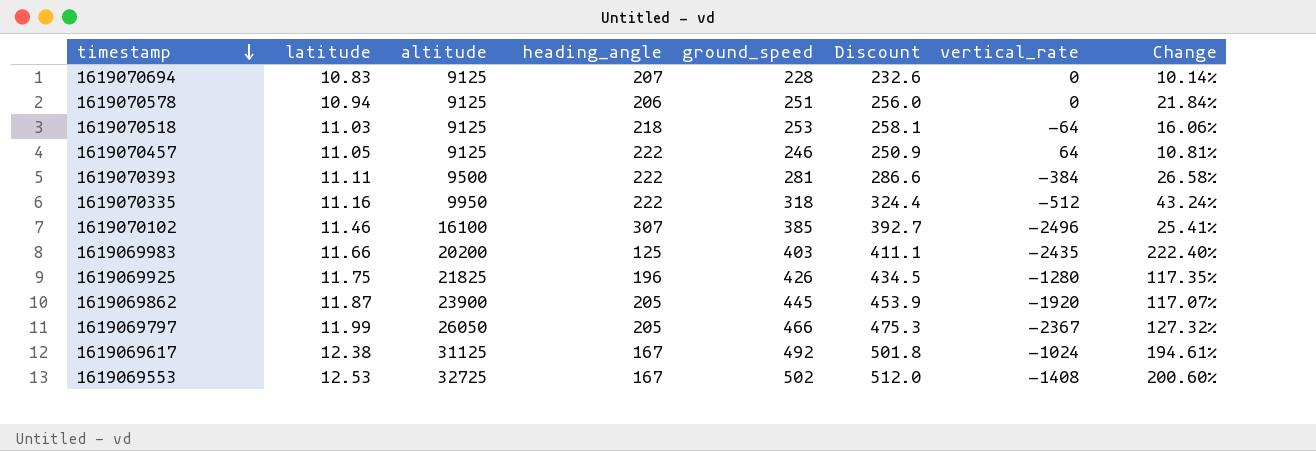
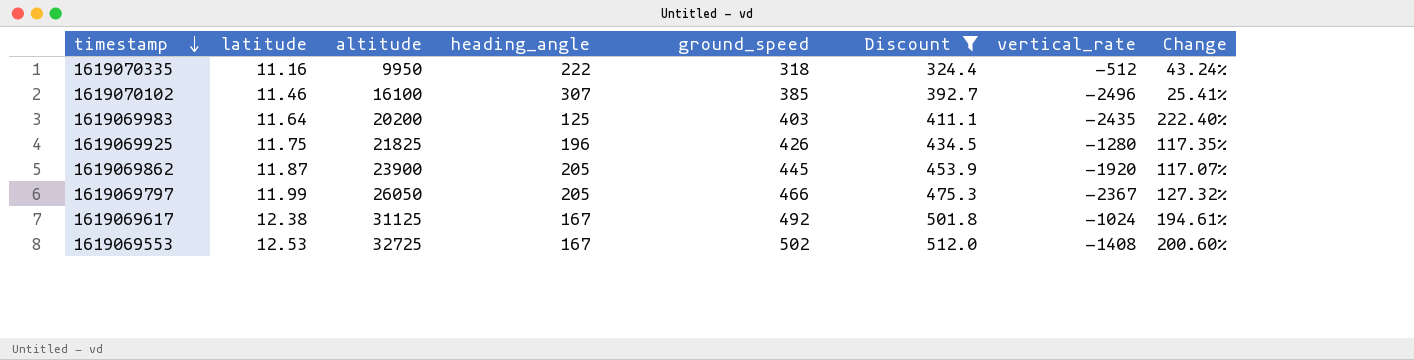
filter: none -> Discount >= 324.4
1619069983 | latitude: 11.66 -> 11.64

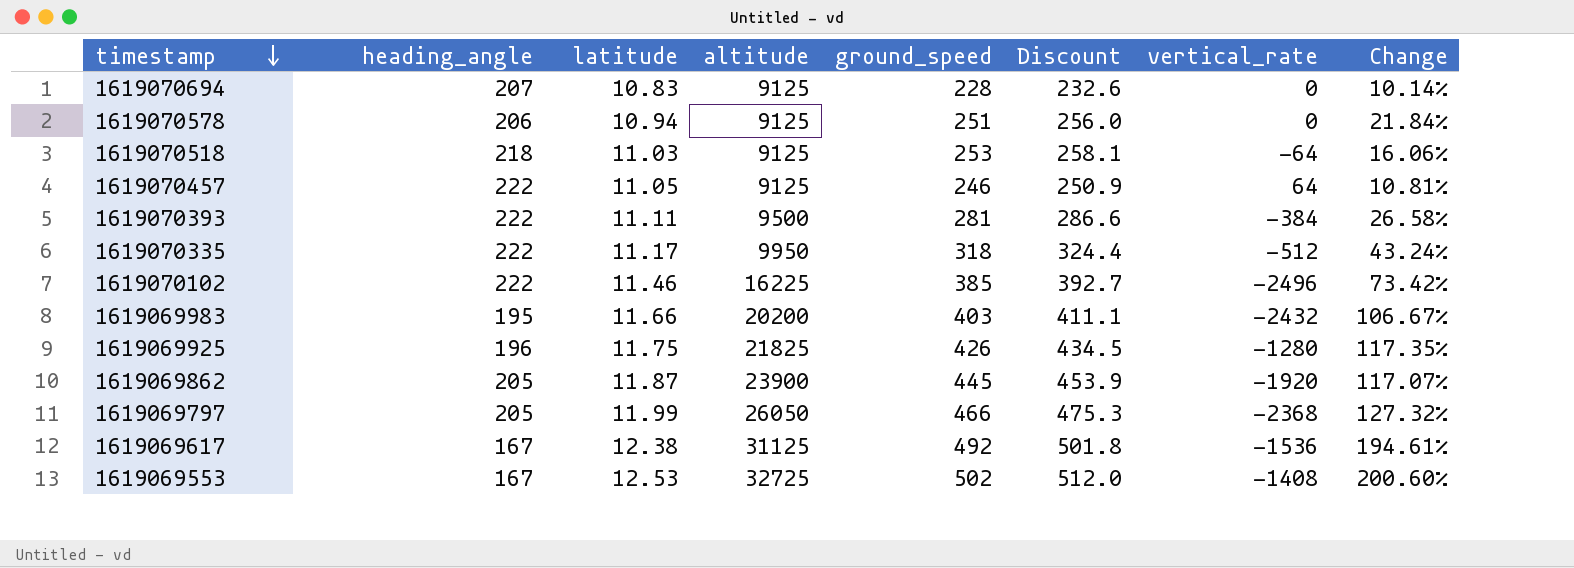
filter: Discount >= 324.4 -> none
column heading_angle | position: 4 -> 2
1619070335 | latitude: 11.16 -> 11.17
1619070102 | heading_angle: 307 -> 222
1619070102 | altitude: 16100 -> 16225
1619070102 | Change: 25.41% -> 73.42%
1619069983 | heading_angle: 125 -> 195
1619069983 | latitude: 11.64 -> 11.66
1619069983 | vertical_rate: -2435 -> -2432
1619069983 | Change: 222.40% -> 106.67%
1619069797 | vertical_rate: -2367 -> -2368
1619069617 | vertical_rate: -1024 -> -1536

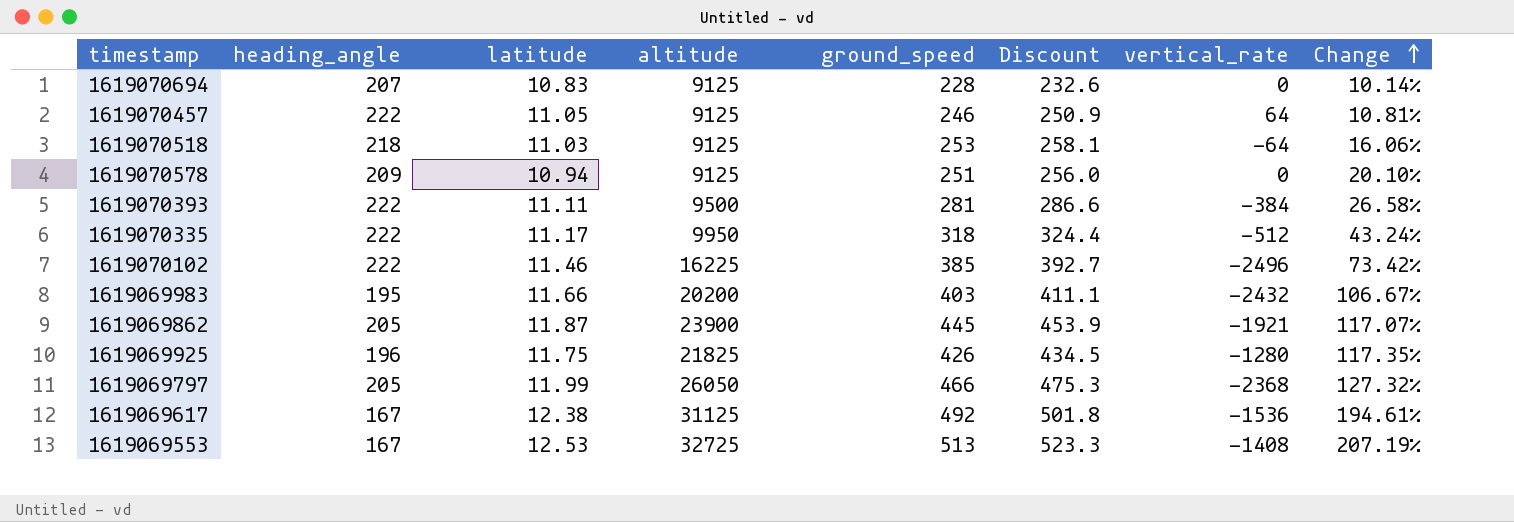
row order: timestamp descending -> Change ascending
1619070578 | heading_angle: 206 -> 209
1619070578 | Change: 21.84% -> 20.10%
1619069862 | vertical_rate: -1920 -> -1921
1619069553 | ground_speed: 502 -> 513
1619069553 | Discount: 512.0 -> 523.3
1619069553 | Change: 200.60% -> 207.19%

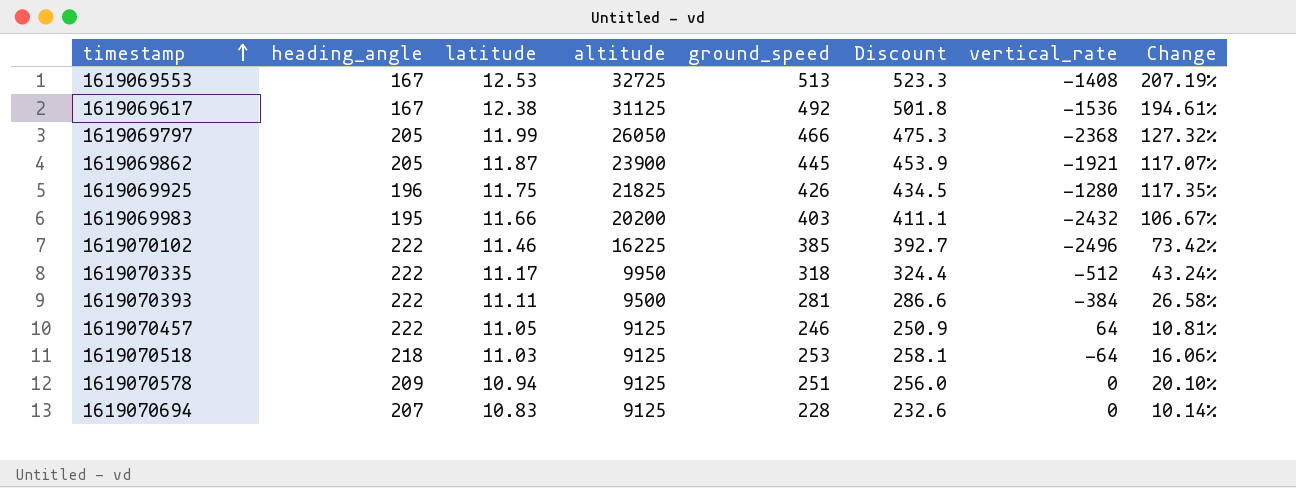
row order: Change ascending -> timestamp ascending

